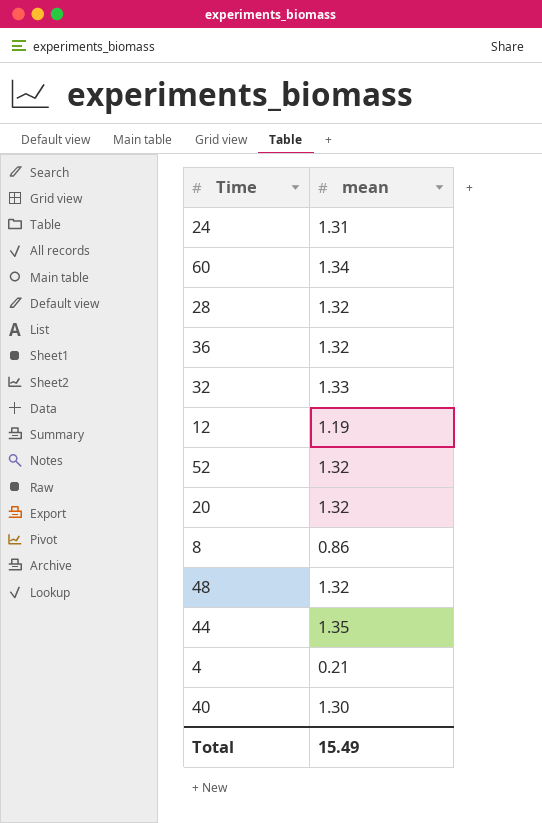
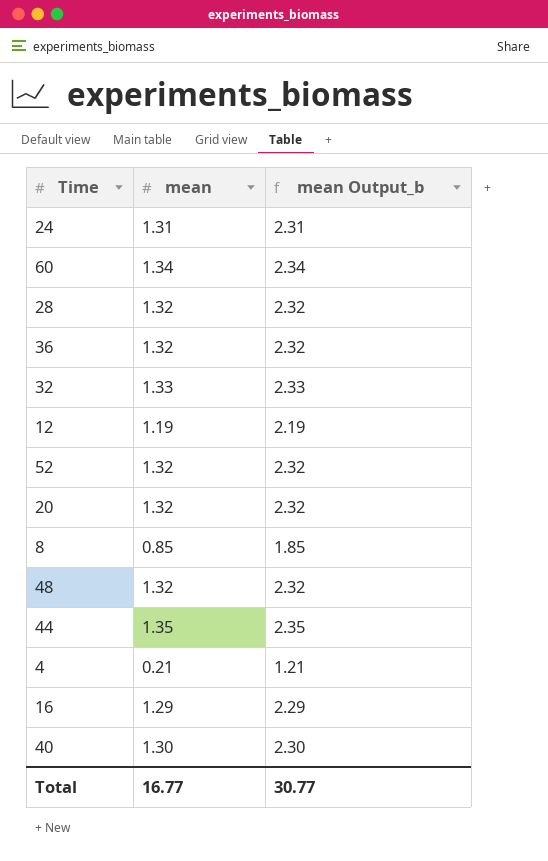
column mean Output_b | formula: none -> [mean] + 1
8 | mean: 0.86 -> 0.85
row 16: none -> 1.29 | 2.29
Total | mean: 15.49 -> 16.77

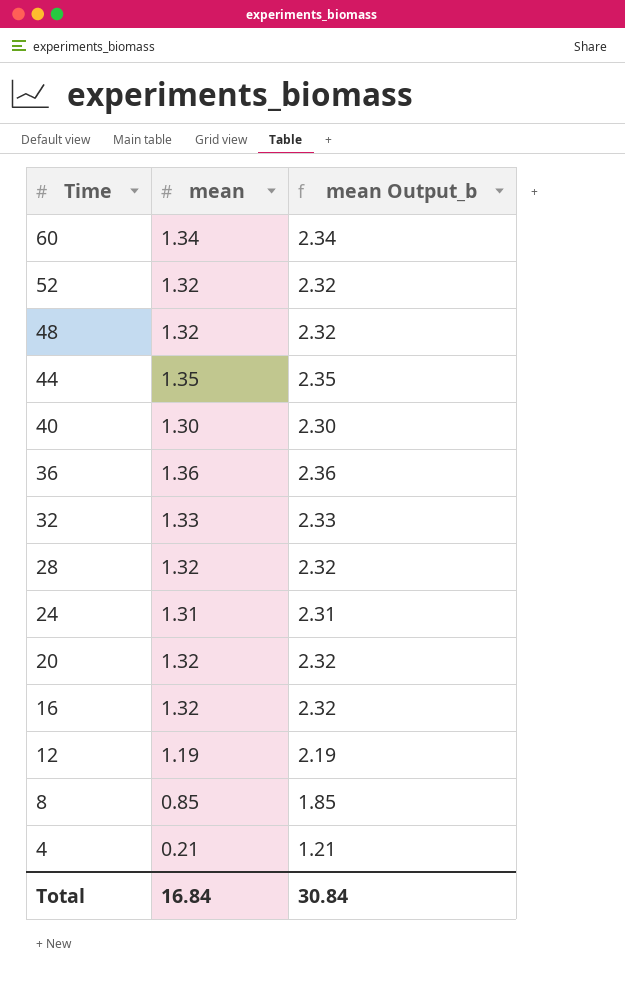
row order: none -> Time descending
36 | mean: 1.32 -> 1.36
36 | mean Output_b: 2.32 -> 2.36
16 | mean: 1.29 -> 1.32
16 | mean Output_b: 2.29 -> 2.32
Total | mean: 16.77 -> 16.84
Total | mean Output_b: 30.77 -> 30.84

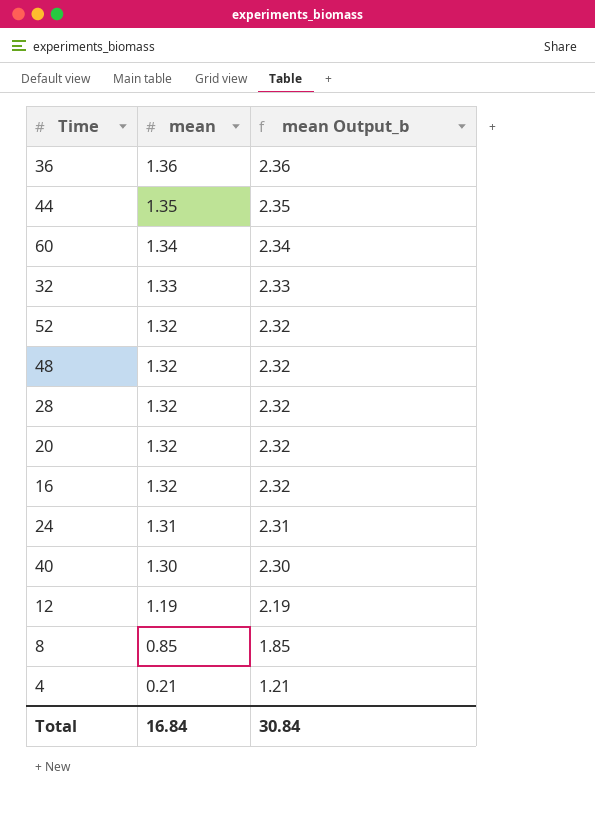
row order: Time descending -> mean descending

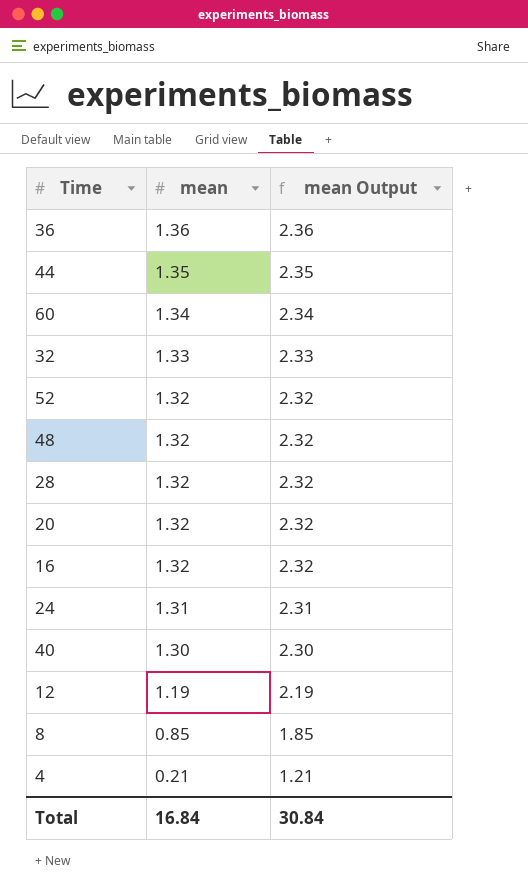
column name: mean Output_b -> mean Output

